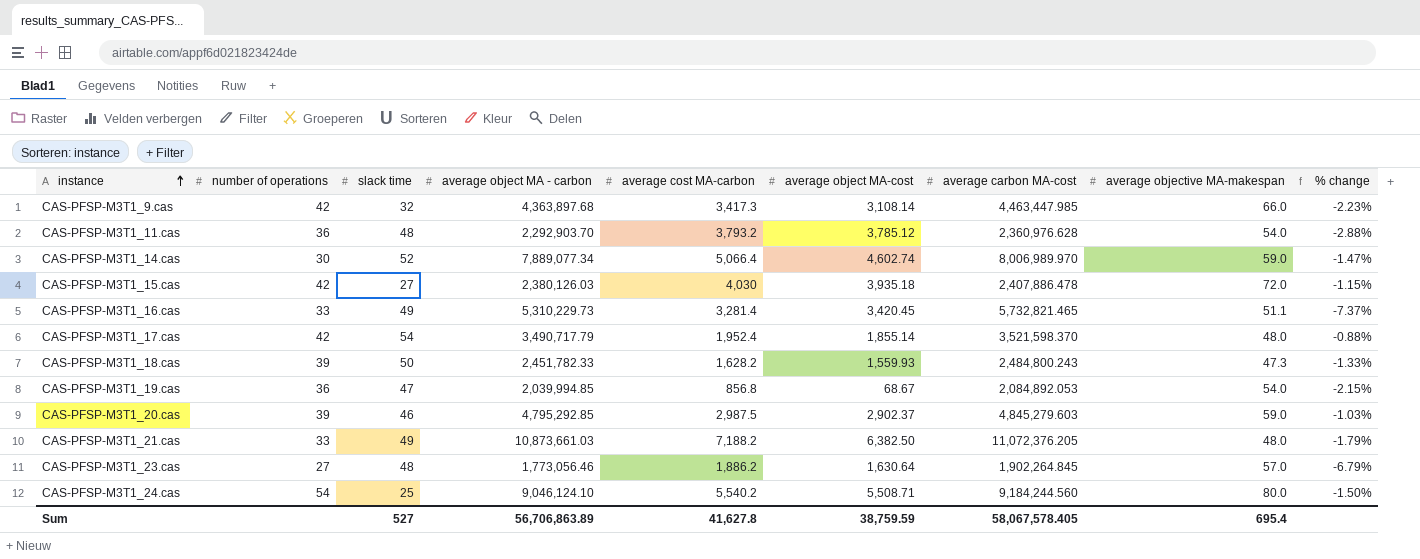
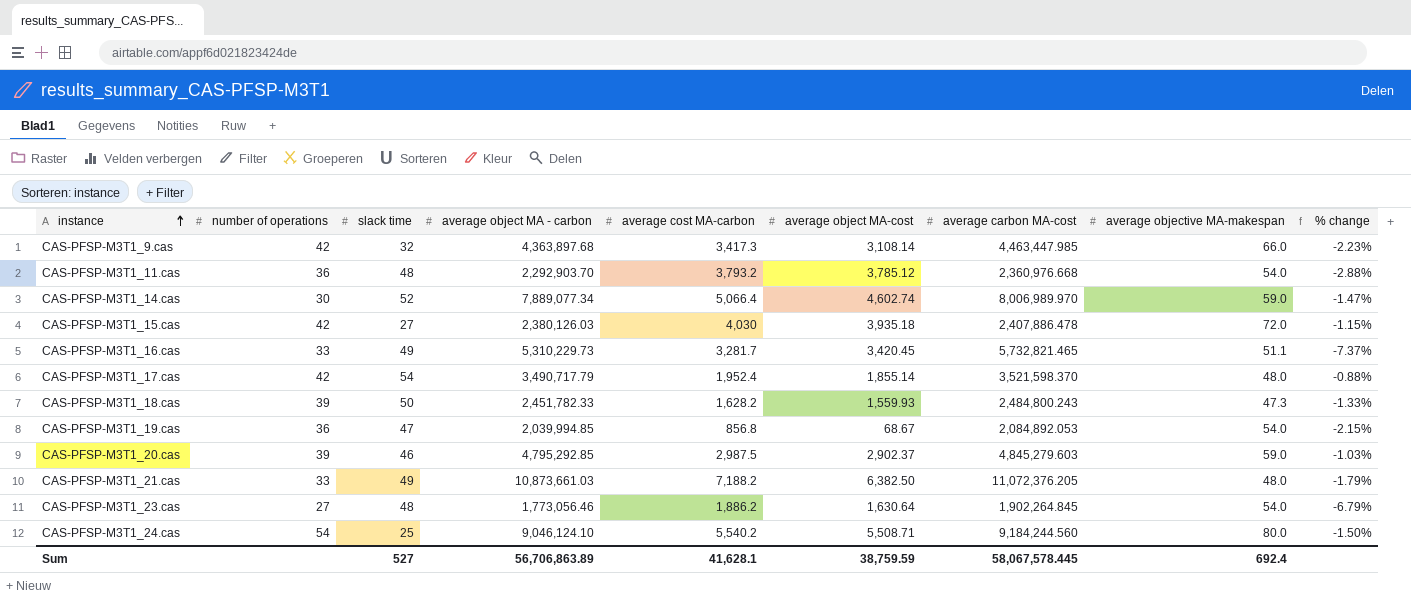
CAS-PFSP-M3T1_11.cas | average carbon MA-cost: 2,360,976.628 -> 2,360,976.668
CAS-PFSP-M3T1_16.cas | average cost MA-carbon: 3,281.4 -> 3,281.7
CAS-PFSP-M3T1_23.cas | average objective MA-makespan: 57.0 -> 54.0
Sum | average cost MA-carbon: 41,627.8 -> 41,628.1
Sum | average carbon MA-cost: 58,067,578.405 -> 58,067,578.445
Sum | average objective MA-makespan: 695.4 -> 692.4

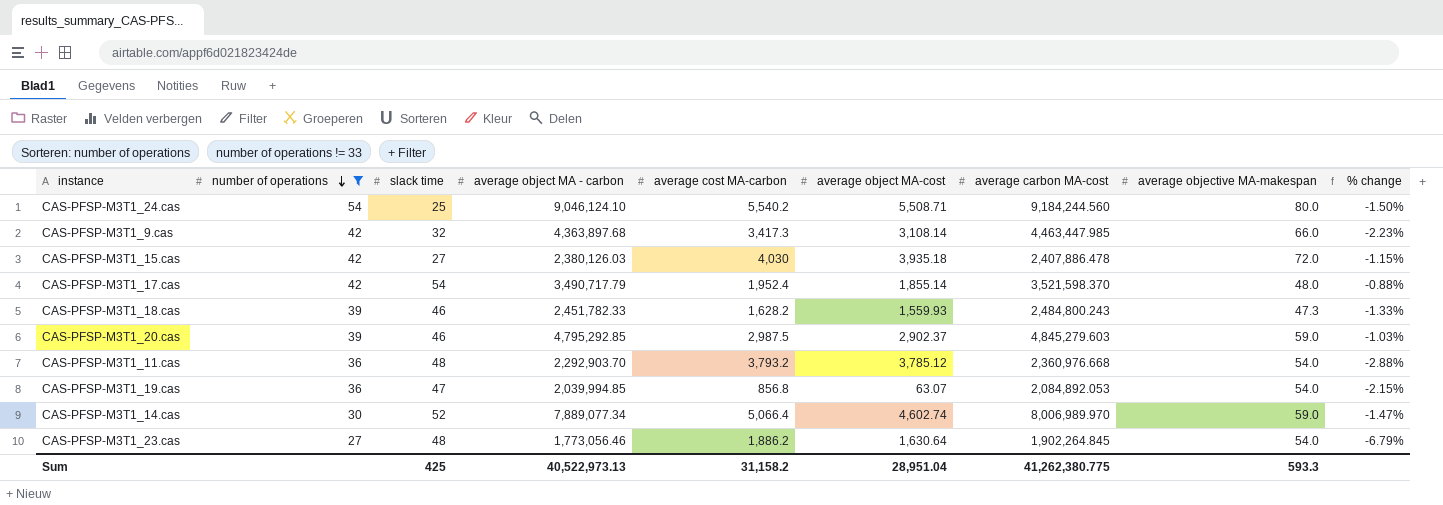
filter: none -> number of operations != 33
row order: instance ascending -> number of operations descending
CAS-PFSP-M3T1_18.cas | slack time: 50 -> 46
CAS-PFSP-M3T1_19.cas | average object MA-cost: 68.67 -> 63.07
Sum | slack time: 527 -> 425
Sum | average object MA - carbon: 56,706,863.89 -> 40,522,973.13
Sum | average cost MA-carbon: 41,628.1 -> 31,158.2
Sum | average object MA-cost: 38,759.59 -> 28,951.04
Sum | average carbon MA-cost: 58,067,578.445 -> 41,262,380.775
Sum | average objective MA-makespan: 692.4 -> 593.3

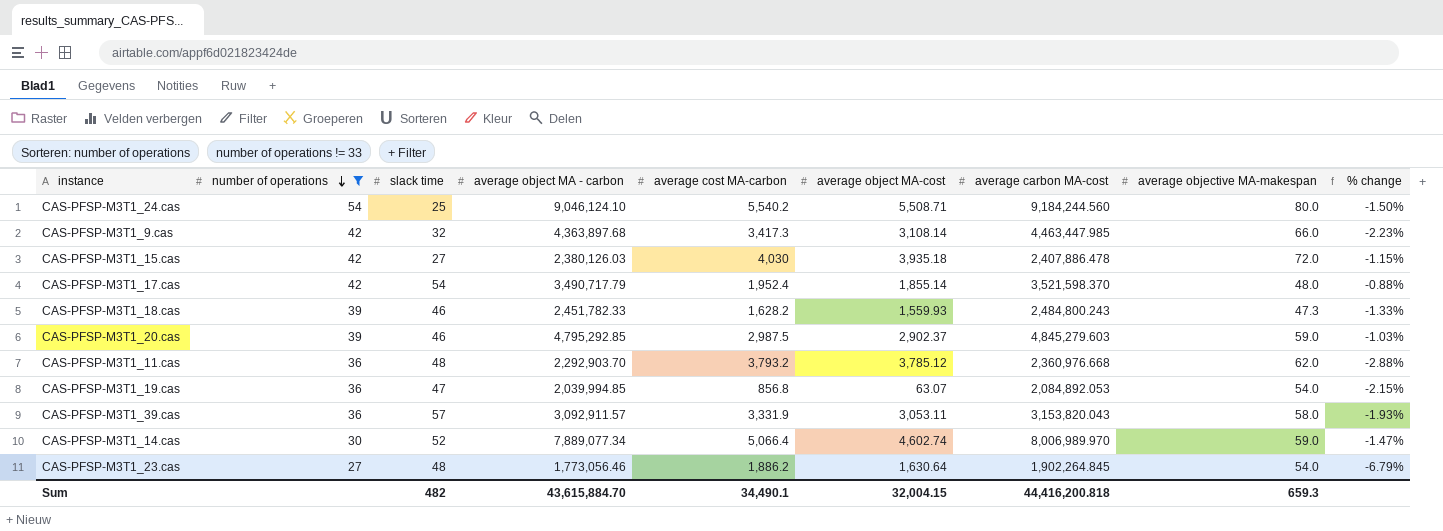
CAS-PFSP-M3T1_11.cas | average objective MA-makespan: 54.0 -> 62.0
row CAS-PFSP-M3T1_39.cas: none -> 36 | 57 | 3,092,911.57 | 3,331.9 | 3,053.11 | 3,153,820.043 | 58.0 | -1.93%
Sum | slack time: 425 -> 482
Sum | average object MA - carbon: 40,522,973.13 -> 43,615,884.70
Sum | average cost MA-carbon: 31,158.2 -> 34,490.1
Sum | average object MA-cost: 28,951.04 -> 32,004.15
Sum | average carbon MA-cost: 41,262,380.775 -> 44,416,200.818
Sum | average objective MA-makespan: 593.3 -> 659.3

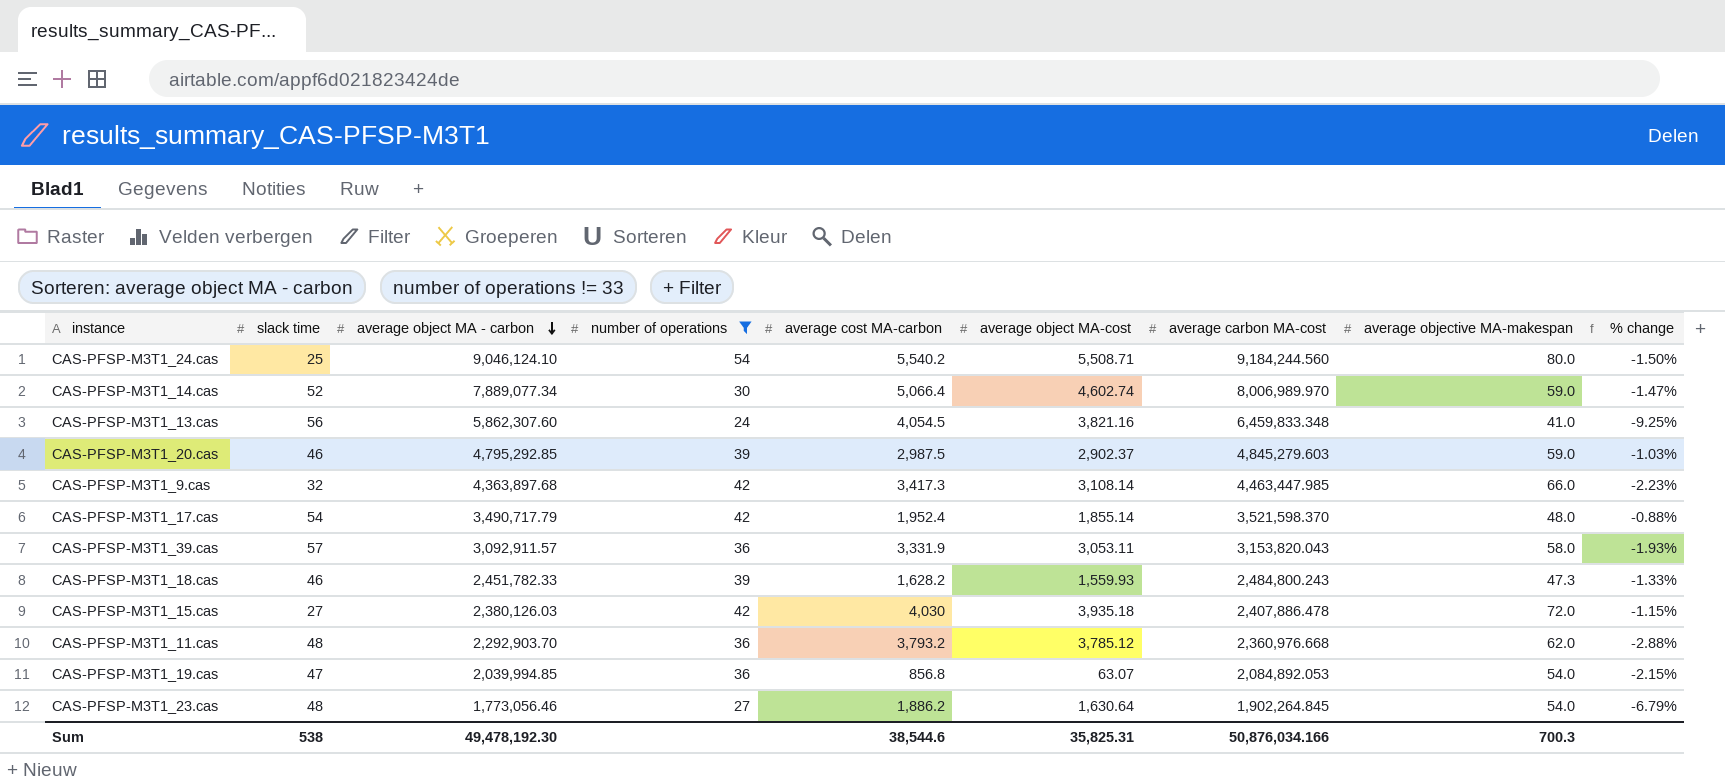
row order: number of operations descending -> average object MA - carbon descending
column number of operations | position: 2 -> 4
row CAS-PFSP-M3T1_13.cas: none -> 56 | 5,862,307.60 | 24 | 4,054.5 | 3,821.16 | 6,459,833.348 | 41.0 | -9.25%
Sum | slack time: 482 -> 538
Sum | average object MA - carbon: 43,615,884.70 -> 49,478,192.30
Sum | average cost MA-carbon: 34,490.1 -> 38,544.6
Sum | average object MA-cost: 32,004.15 -> 35,825.31
Sum | average carbon MA-cost: 44,416,200.818 -> 50,876,034.166
Sum | average objective MA-makespan: 659.3 -> 700.3

